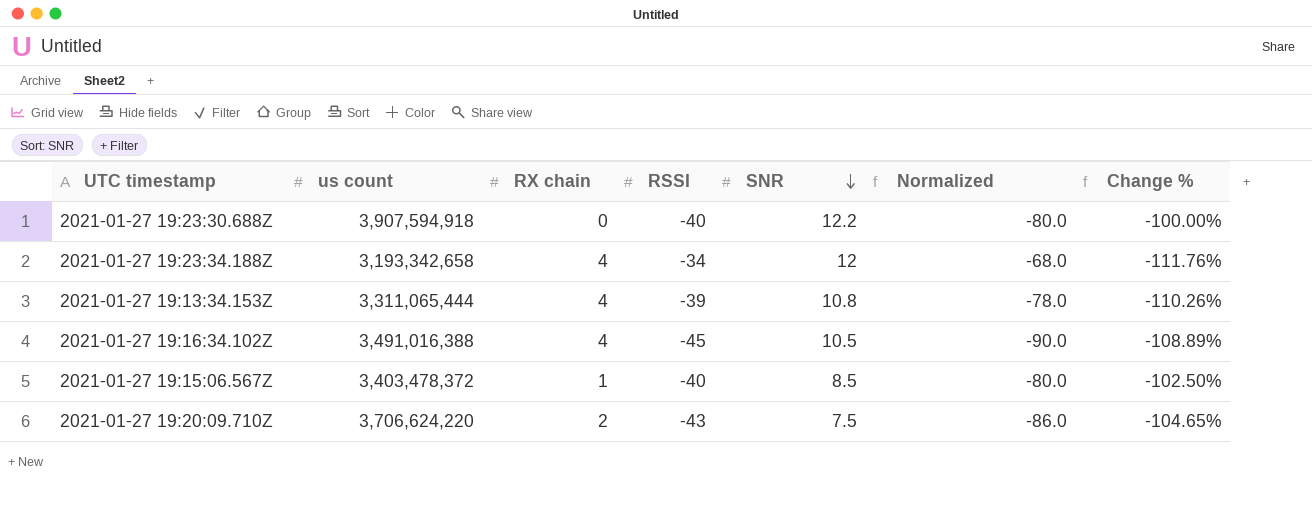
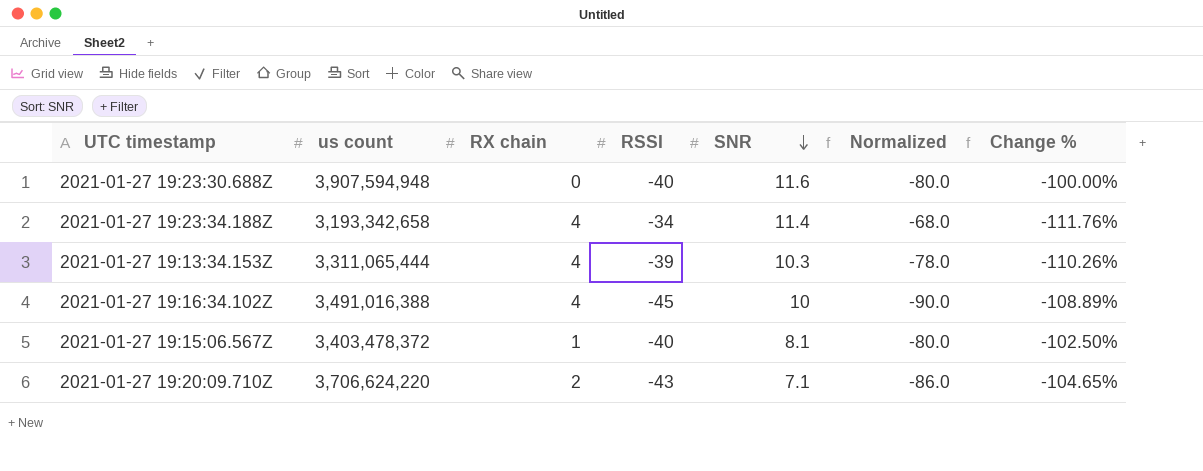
2021-01-27 19:23:30.688Z | us count: 3,907,594,918 -> 3,907,594,948
2021-01-27 19:23:30.688Z | SNR: 12.2 -> 11.6
2021-01-27 19:23:34.188Z | SNR: 12 -> 11.4
2021-01-27 19:13:34.153Z | SNR: 10.8 -> 10.3
2021-01-27 19:16:34.102Z | SNR: 10.5 -> 10
2021-01-27 19:15:06.567Z | SNR: 8.5 -> 8.1
2021-01-27 19:20:09.710Z | SNR: 7.5 -> 7.1

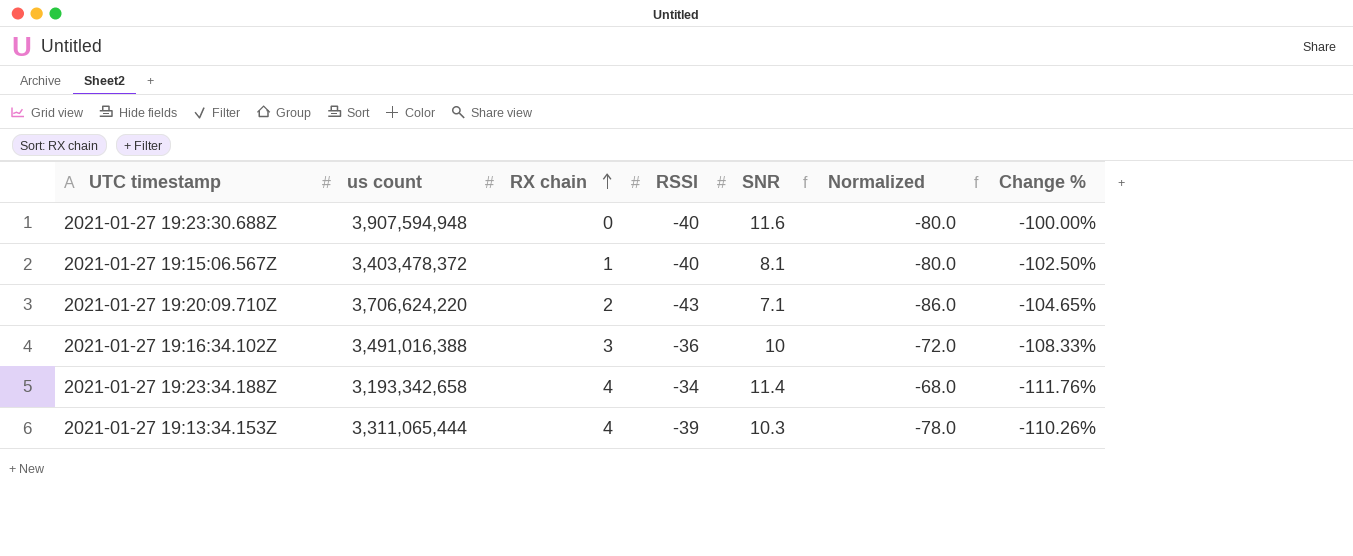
row order: SNR descending -> RX chain ascending
2021-01-27 19:16:34.102Z | RX chain: 4 -> 3
2021-01-27 19:16:34.102Z | RSSI: -45 -> -36
2021-01-27 19:16:34.102Z | Normalized: -90.0 -> -72.0
2021-01-27 19:16:34.102Z | Change %: -108.89% -> -108.33%

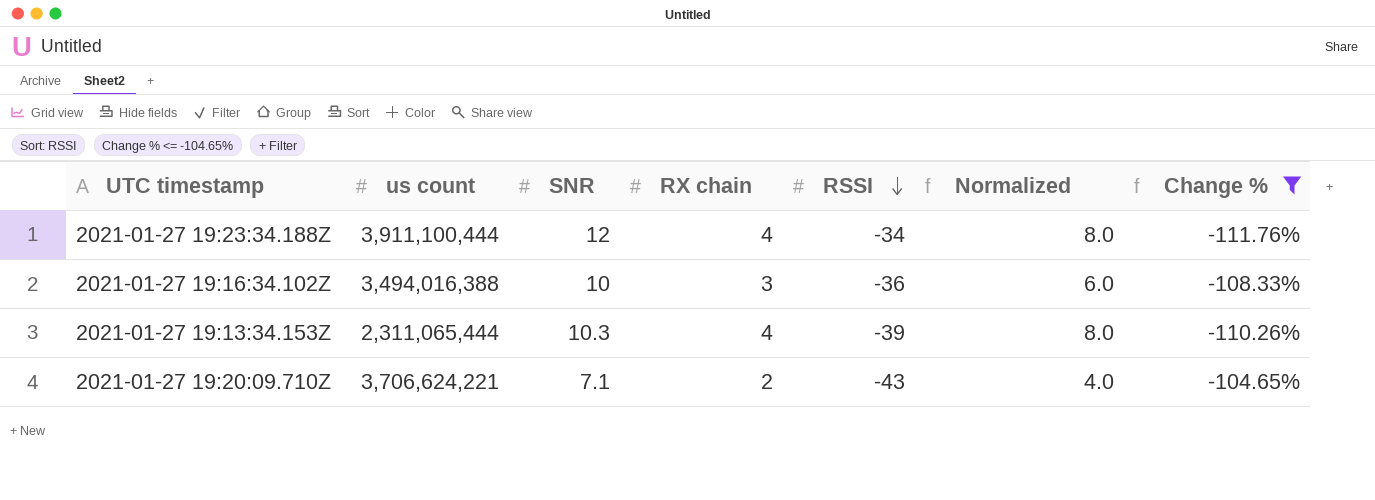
filter: none -> Change % <= -104.65%
row order: RX chain ascending -> RSSI descending
column SNR | position: 5 -> 3
column Normalized | formula: [RSSI] * 2 -> [RX chain] * 2
2021-01-27 19:23:34.188Z | us count: 3,193,342,658 -> 3,911,100,444
2021-01-27 19:23:34.188Z | SNR: 11.4 -> 12
2021-01-27 19:16:34.102Z | us count: 3,491,016,388 -> 3,494,016,388
2021-01-27 19:13:34.153Z | us count: 3,311,065,444 -> 2,311,065,444
2021-01-27 19:20:09.710Z | us count: 3,706,624,220 -> 3,706,624,221

